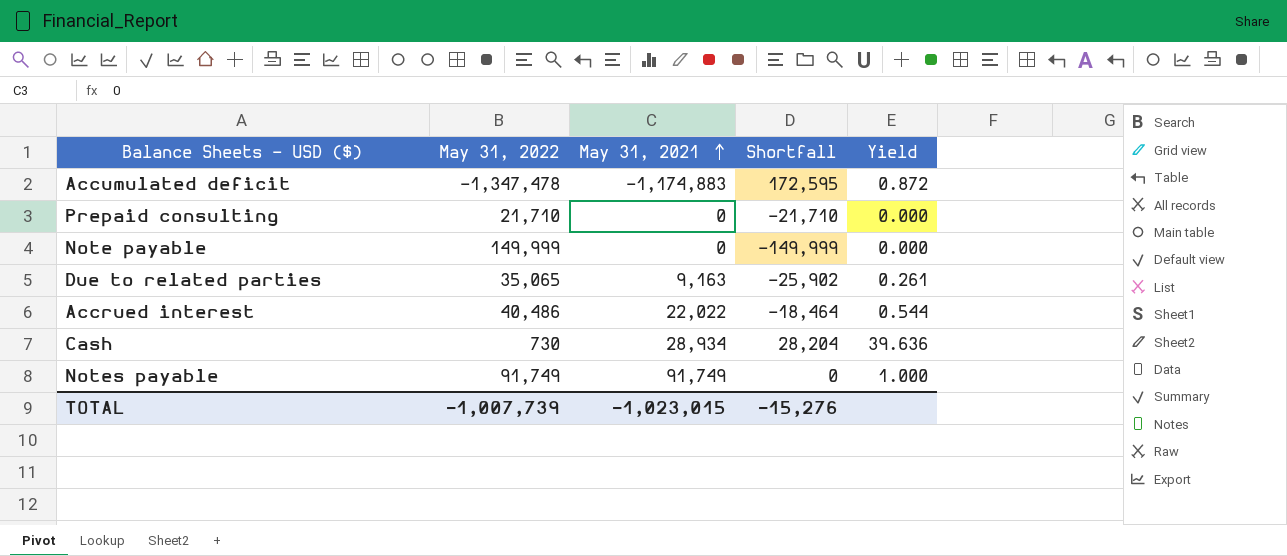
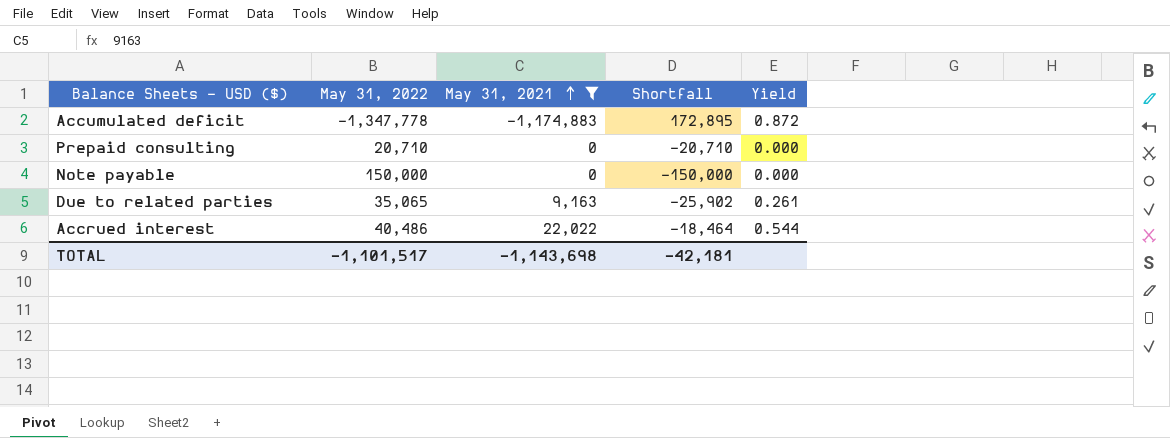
filter: none -> May 31, 2021 <= 22,022
Accumulated deficit | May 31, 2022: -1,347,478 -> -1,347,778
Accumulated deficit | Shortfall: 172,595 -> 172,895
Prepaid consulting | May 31, 2022: 21,710 -> 20,710
Prepaid consulting | Shortfall: -21,710 -> -20,710
Note payable | May 31, 2022: 149,999 -> 150,000
Note payable | Shortfall: -149,999 -> -150,000
TOTAL | May 31, 2022: -1,007,739 -> -1,101,517
TOTAL | May 31, 2021: -1,023,015 -> -1,143,698
TOTAL | Shortfall: -15,276 -> -42,181

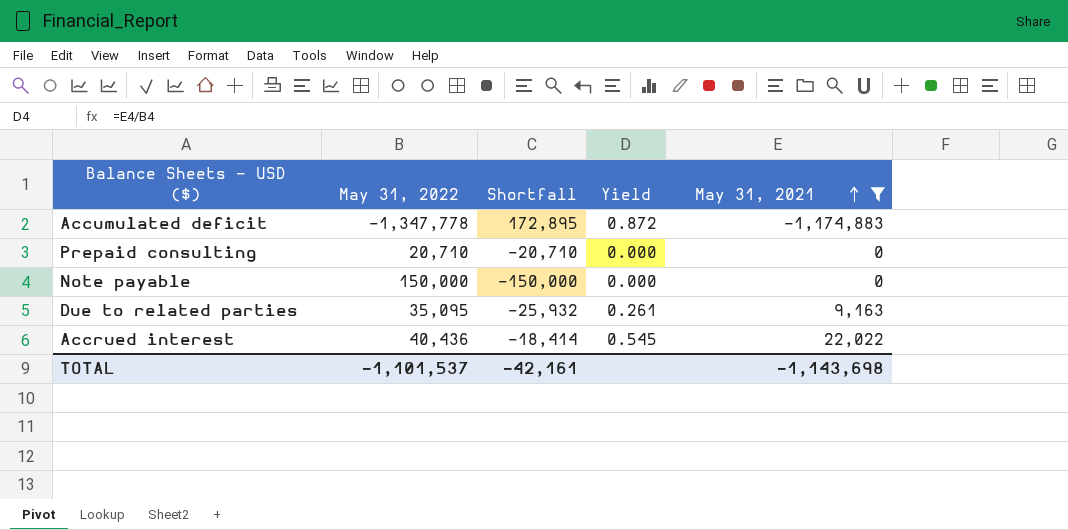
column May 31, 2021 | position: 3 -> 5
Due to related parties | May 31, 2022: 35,065 -> 35,095
Due to related parties | Shortfall: -25,902 -> -25,932
Accrued interest | May 31, 2022: 40,486 -> 40,436
Accrued interest | Shortfall: -18,464 -> -18,414
Accrued interest | Yield: 0.544 -> 0.545
TOTAL | May 31, 2022: -1,101,517 -> -1,101,537
TOTAL | Shortfall: -42,181 -> -42,161

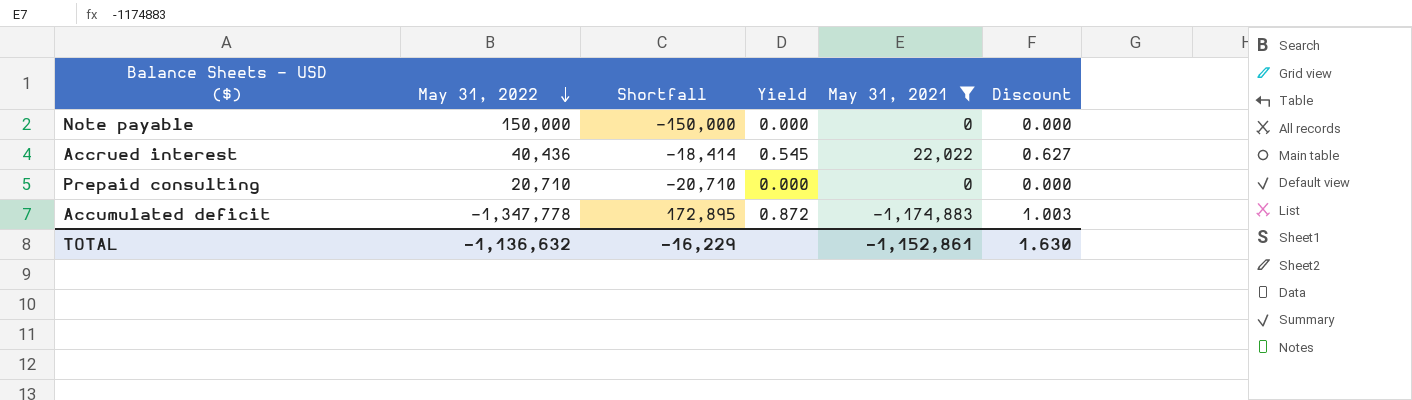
row order: May 31, 2021 ascending -> May 31, 2022 descending
column Discount | formula: none -> [Yield] * 1.15
row Due to related parties: 35,095 | -25,932 | 0.261 | 9,163 -> none
TOTAL | May 31, 2022: -1,101,537 -> -1,136,632
TOTAL | Shortfall: -42,161 -> -16,229
TOTAL | May 31, 2021: -1,143,698 -> -1,152,861

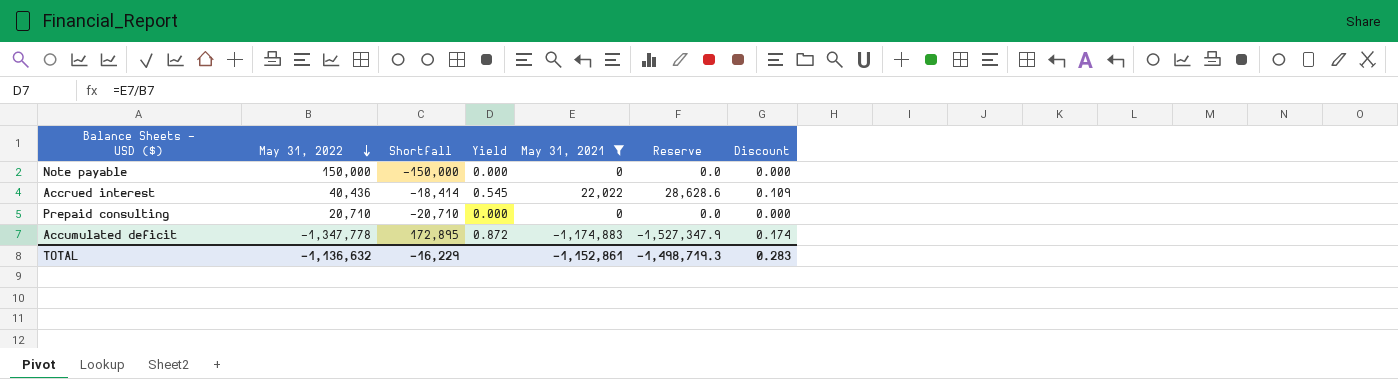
column Reserve | formula: none -> [May 31, 2021] * 1.3
column Discount | formula: [Yield] * 1.15 -> [Yield] * 0.2
TOTAL | Discount: 1.630 -> 0.283

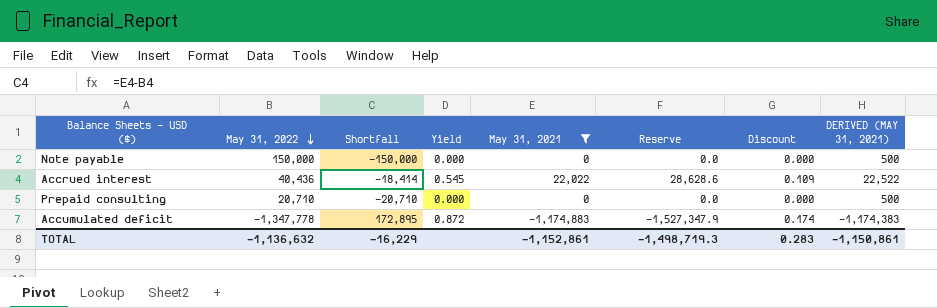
column DERIVED (MAY 31, 2021) | formula: none -> [May 31, 2021] + 500

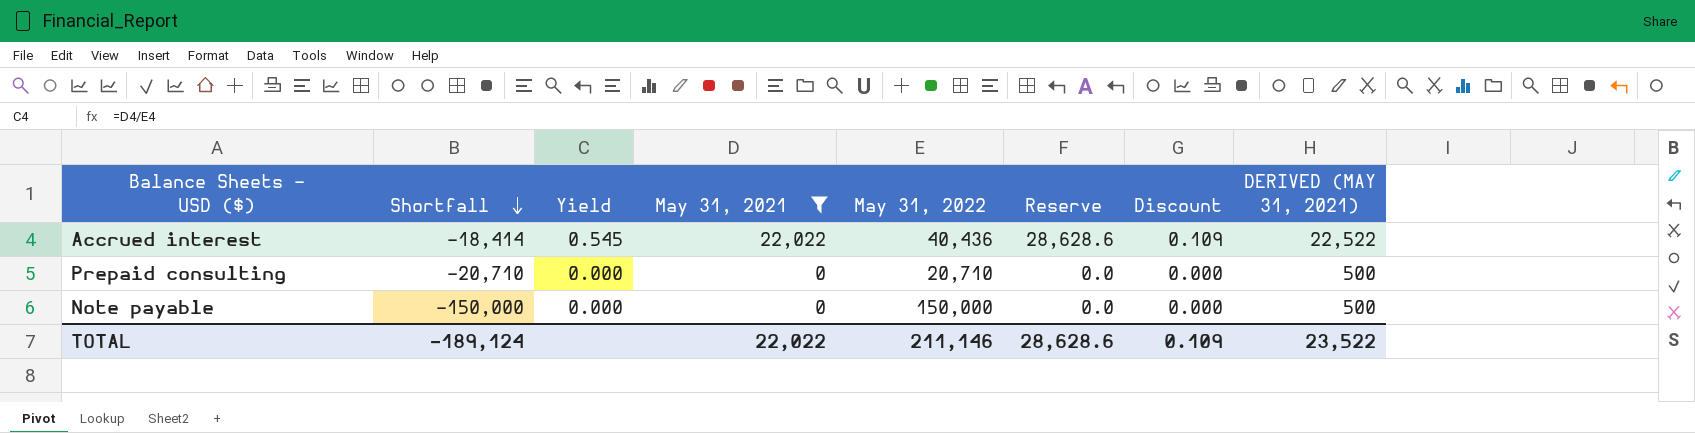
row order: May 31, 2022 descending -> Shortfall descending
column May 31, 2022 | position: 2 -> 5
row Accumulated deficit: -1,347,778 | 172,895 | 0.872 | -1,174,883 | -1,527,347.9 | 0.174 | -1,174,383 -> none
TOTAL | Shortfall: -16,229 -> -189,124
TOTAL | May 31, 2021: -1,152,861 -> 22,022
TOTAL | May 31, 2022: -1,136,632 -> 211,146
TOTAL | Reserve: -1,498,719.3 -> 28,628.6
TOTAL | Discount: 0.283 -> 0.109
TOTAL | DERIVED (MAY 31, 2021): -1,150,861 -> 23,522

